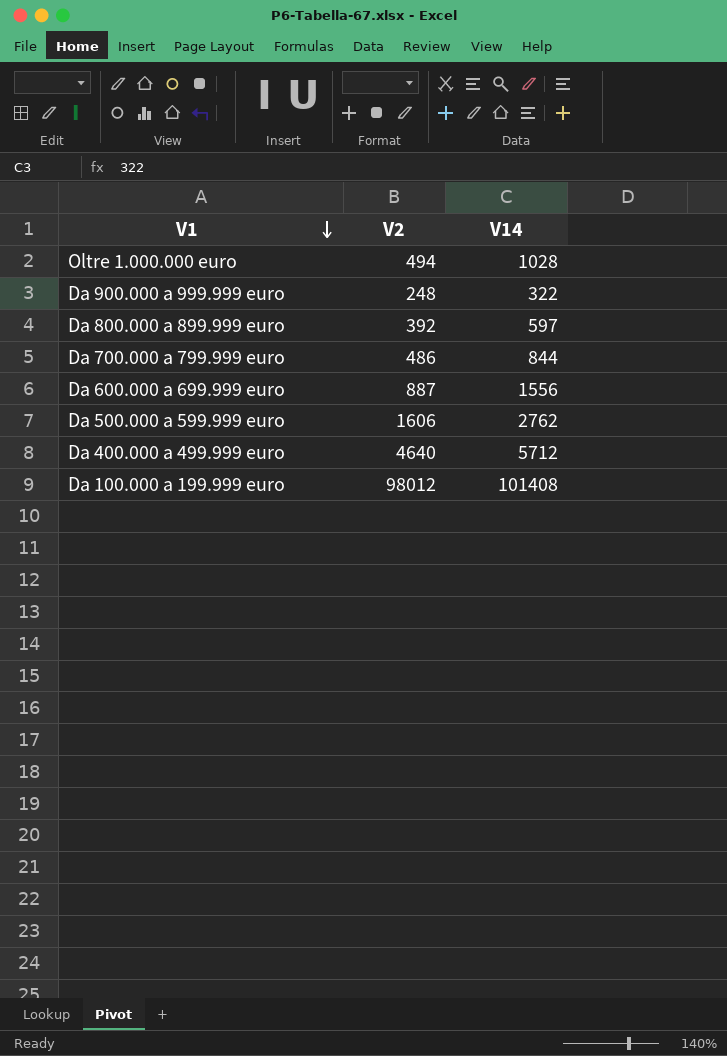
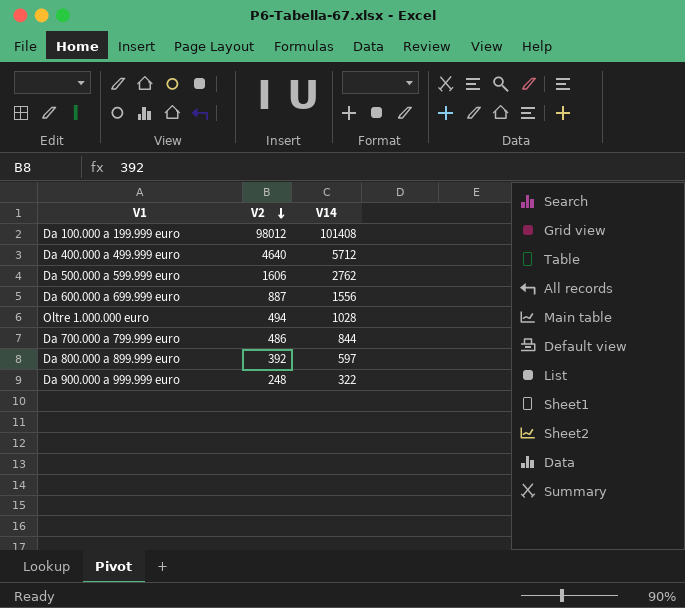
row order: V1 descending -> V2 descending

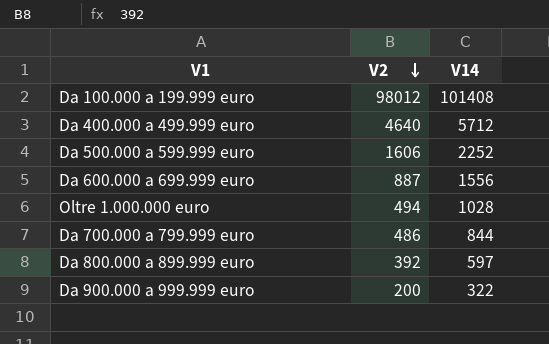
Da 500.000 a 599.999 euro | V14: 2762 -> 2252
Da 900.000 a 999.999 euro | V2: 248 -> 200

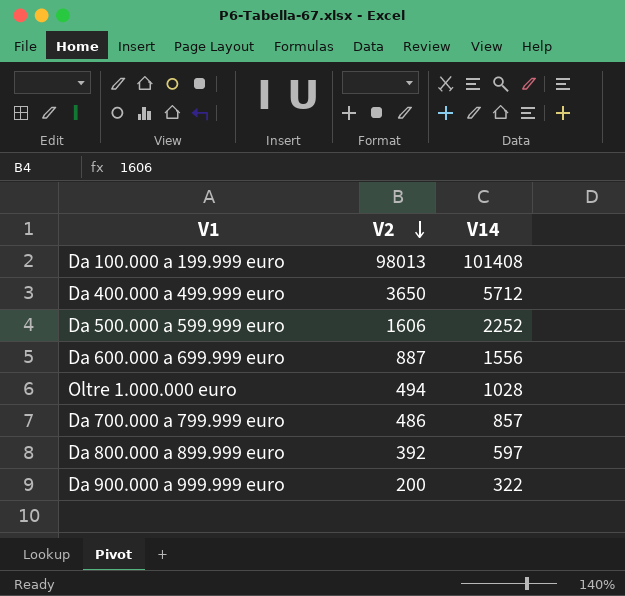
Da 100.000 a 199.999 euro | V2: 98012 -> 98013
Da 400.000 a 499.999 euro | V2: 4640 -> 3650
Da 700.000 a 799.999 euro | V14: 844 -> 857

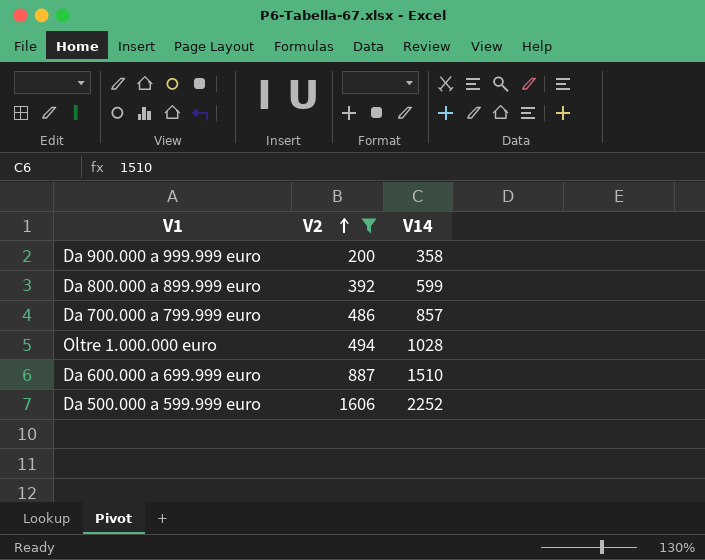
filter: none -> V2 <= 1606
row order: V2 descending -> V2 ascending
Da 900.000 a 999.999 euro | V14: 322 -> 358
Da 800.000 a 899.999 euro | V14: 597 -> 599
Da 600.000 a 699.999 euro | V14: 1556 -> 1510

